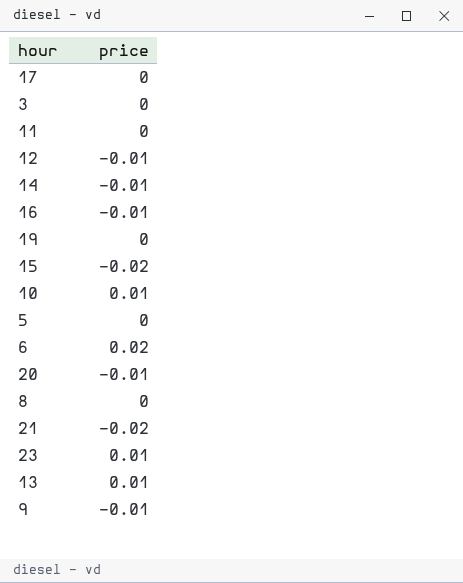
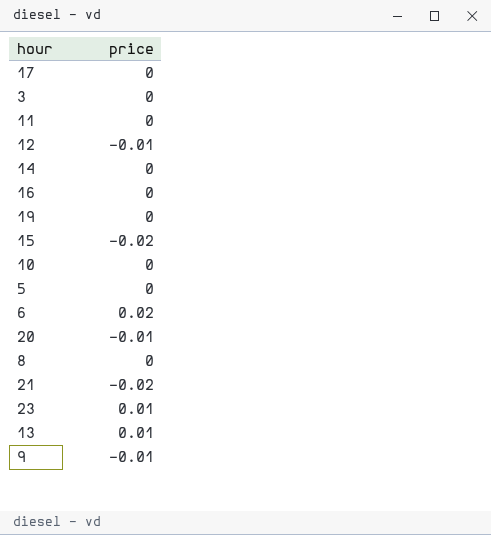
14 | price: -0.01 -> 0
16 | price: -0.01 -> 0
10 | price: 0.01 -> 0

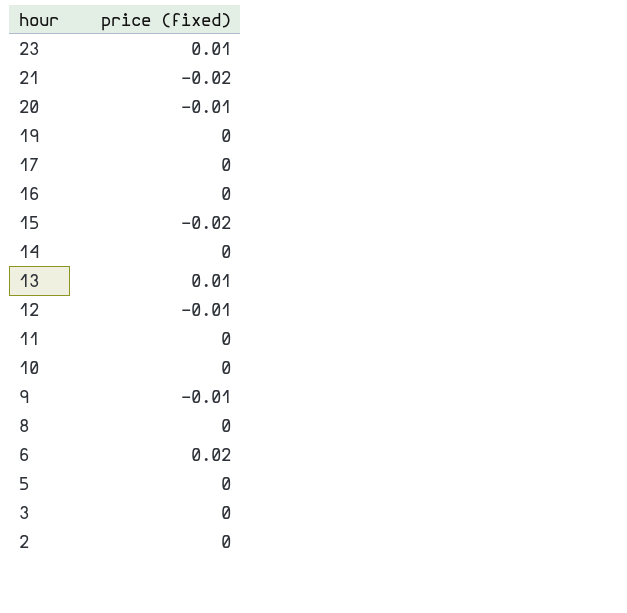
row order: none -> hour descending
column name: price -> price (fixed)
row 2: none -> 0

